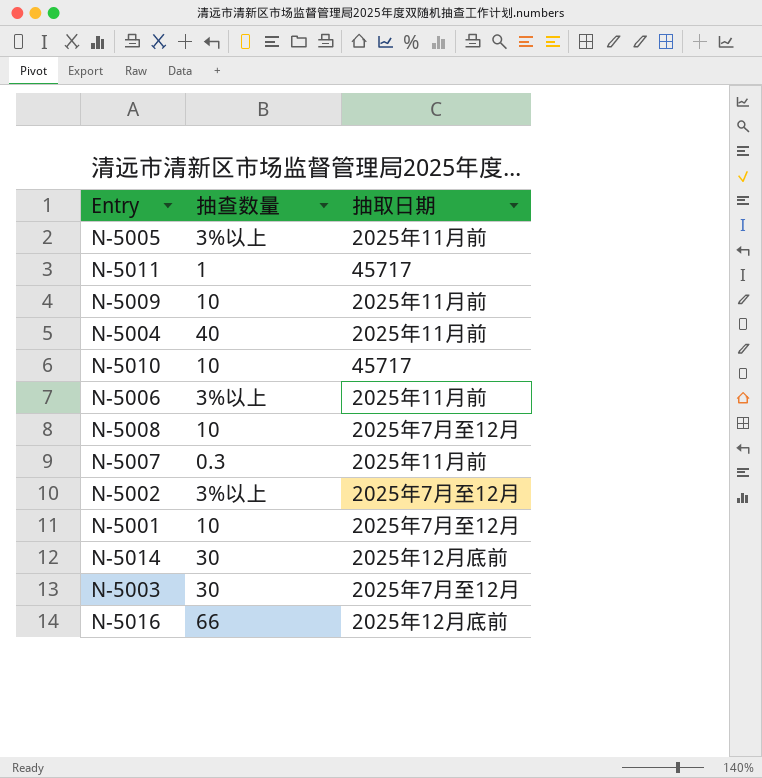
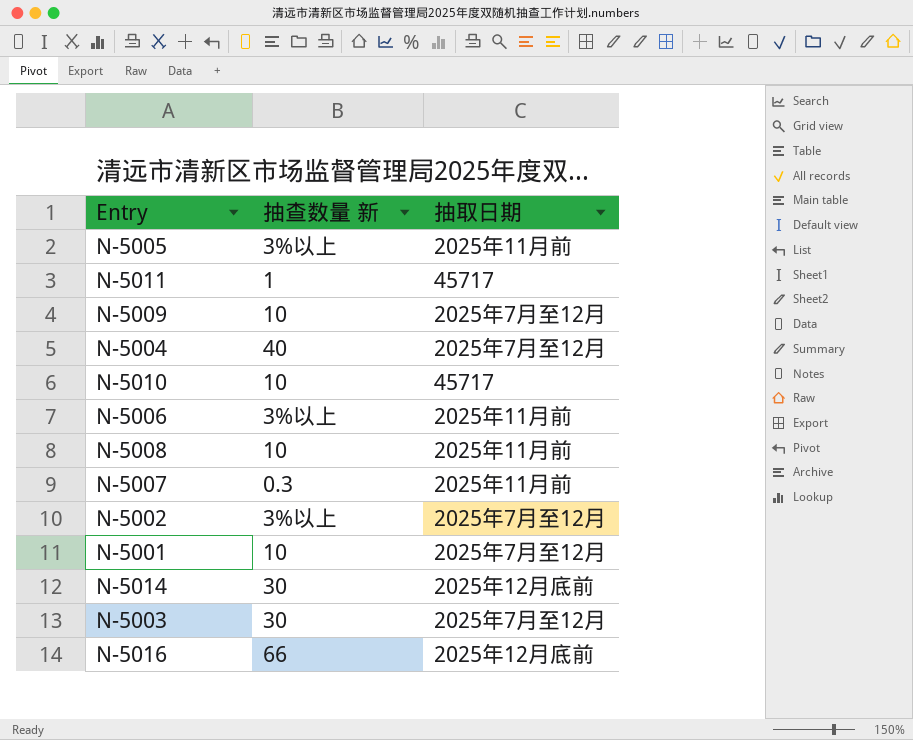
column name: 抽查数量 -> 抽查数量 新
N-5009 | 抽取日期: 2025年11月前 -> 2025年7月至12月
N-5004 | 抽取日期: 2025年11月前 -> 2025年7月至12月
N-5008 | 抽取日期: 2025年7月至12月 -> 2025年11月前

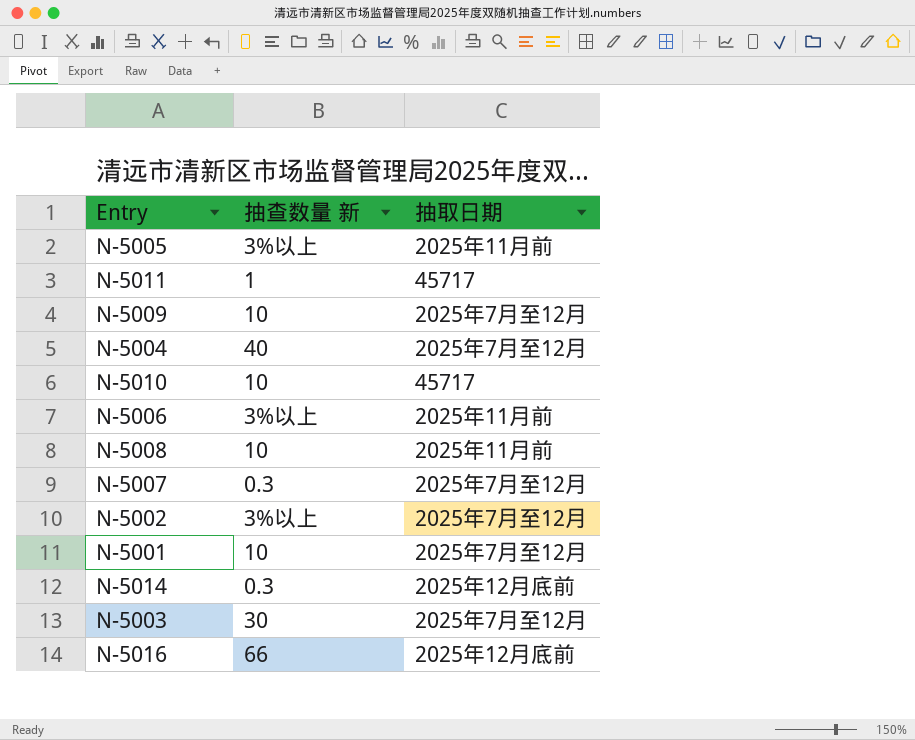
N-5007 | 抽取日期: 2025年11月前 -> 2025年7月至12月
N-5014 | 抽查数量 新: 30 -> 0.3

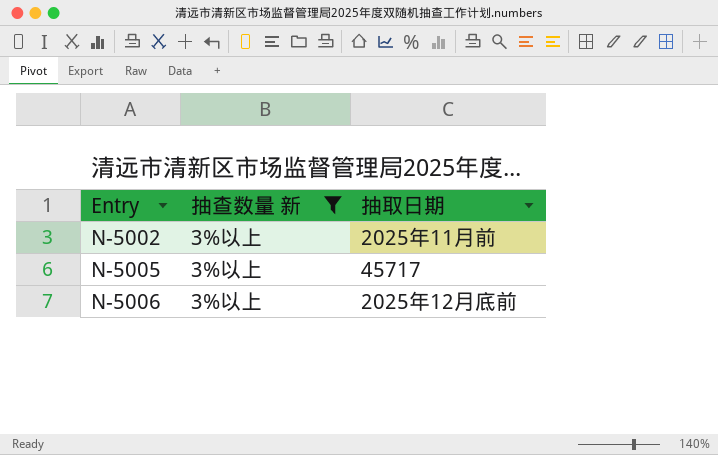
filter: none -> 抽查数量 新 = 3%以上
row order: none -> Entry ascending
N-5002 | 抽取日期: 2025年7月至12月 -> 2025年11月前
N-5005 | 抽取日期: 2025年11月前 -> 45717
N-5006 | 抽取日期: 2025年11月前 -> 2025年12月底前

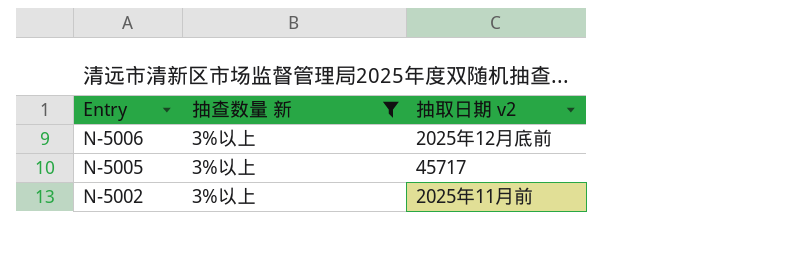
row order: Entry ascending -> Entry descending
column name: 抽取日期 -> 抽取日期 v2

